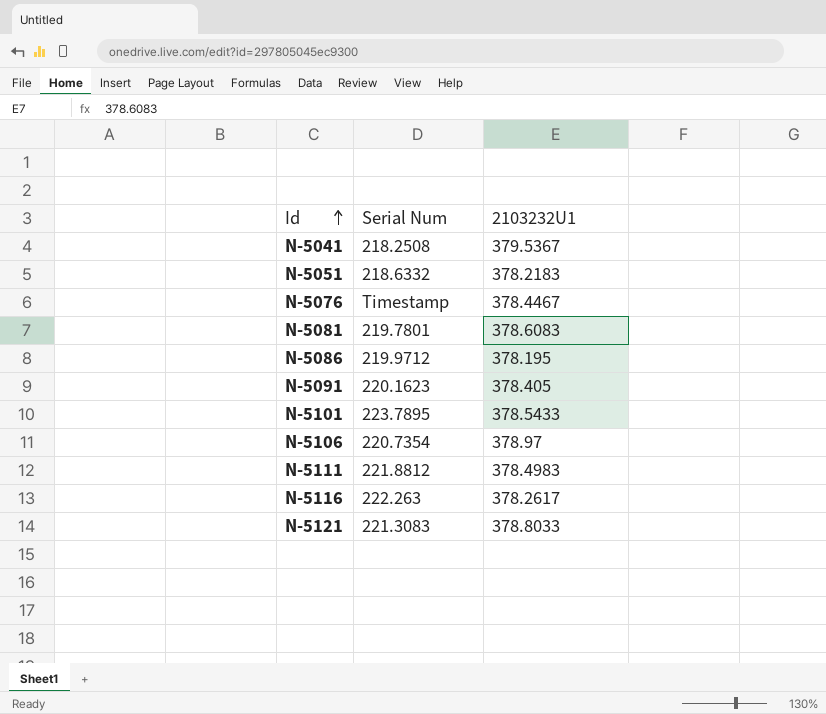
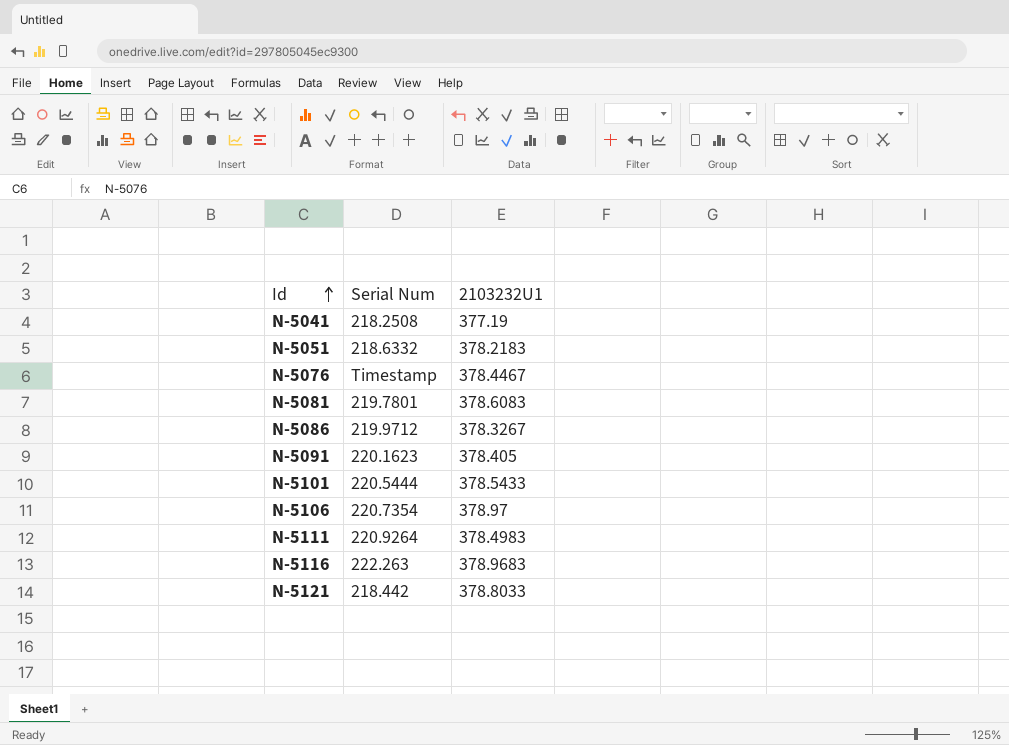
N-5041 | 2103232U1: 379.5367 -> 377.19
N-5086 | 2103232U1: 378.195 -> 378.3267
N-5101 | Serial Num: 223.7895 -> 220.5444
N-5111 | Serial Num: 221.8812 -> 220.9264
N-5116 | 2103232U1: 378.2617 -> 378.9683
N-5121 | Serial Num: 221.3083 -> 218.442

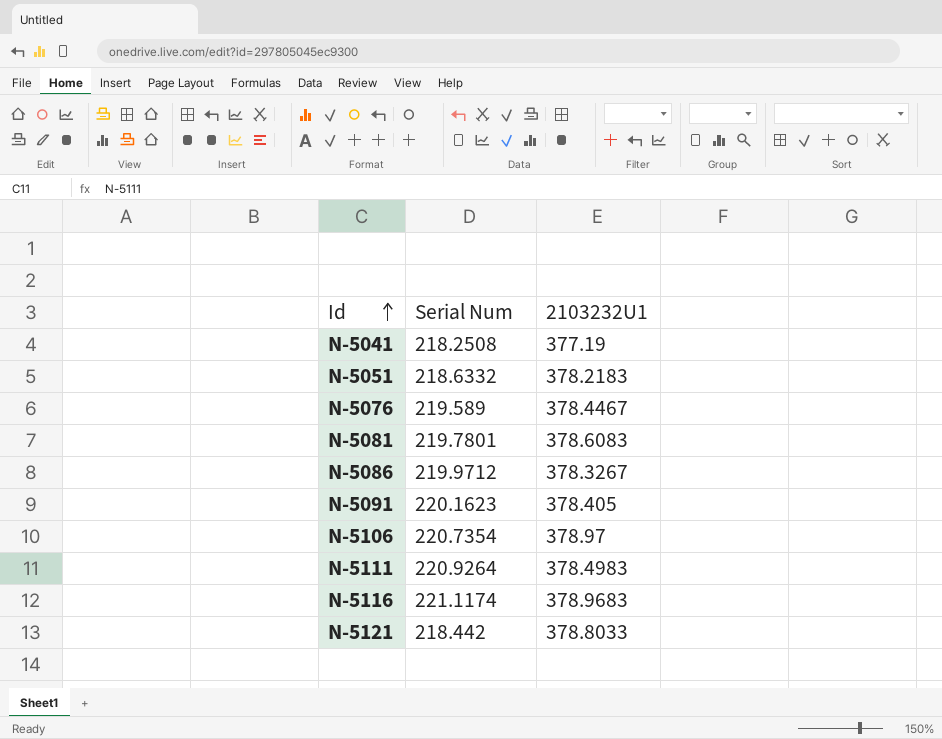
row N-5101: 220.5444 | 378.5433 -> none
N-5076 | Serial Num: Timestamp -> 219.589
N-5116 | Serial Num: 222.263 -> 221.1174

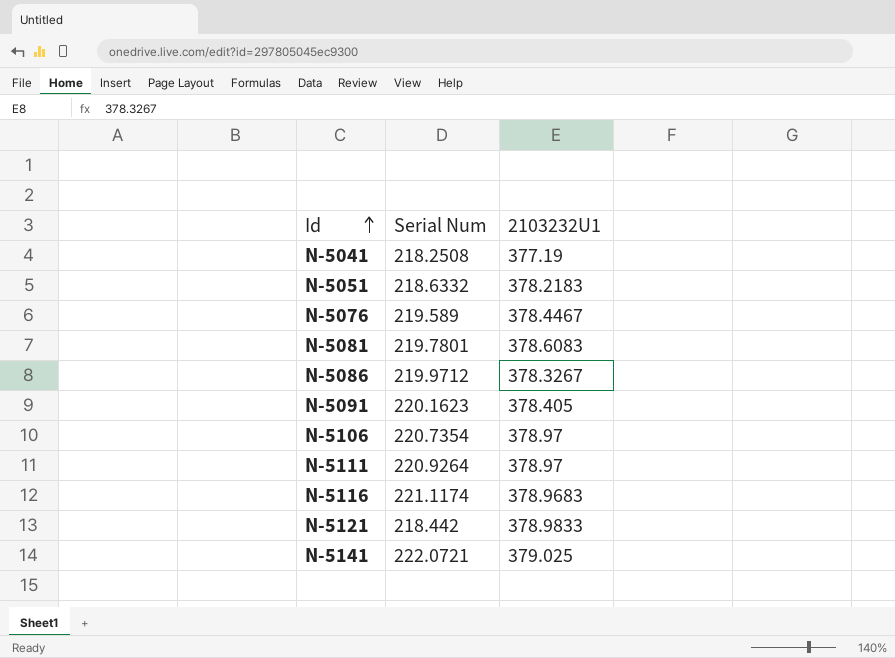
N-5111 | 2103232U1: 378.4983 -> 378.97
N-5121 | 2103232U1: 378.8033 -> 378.9833
row N-5141: none -> 222.0721 | 379.025

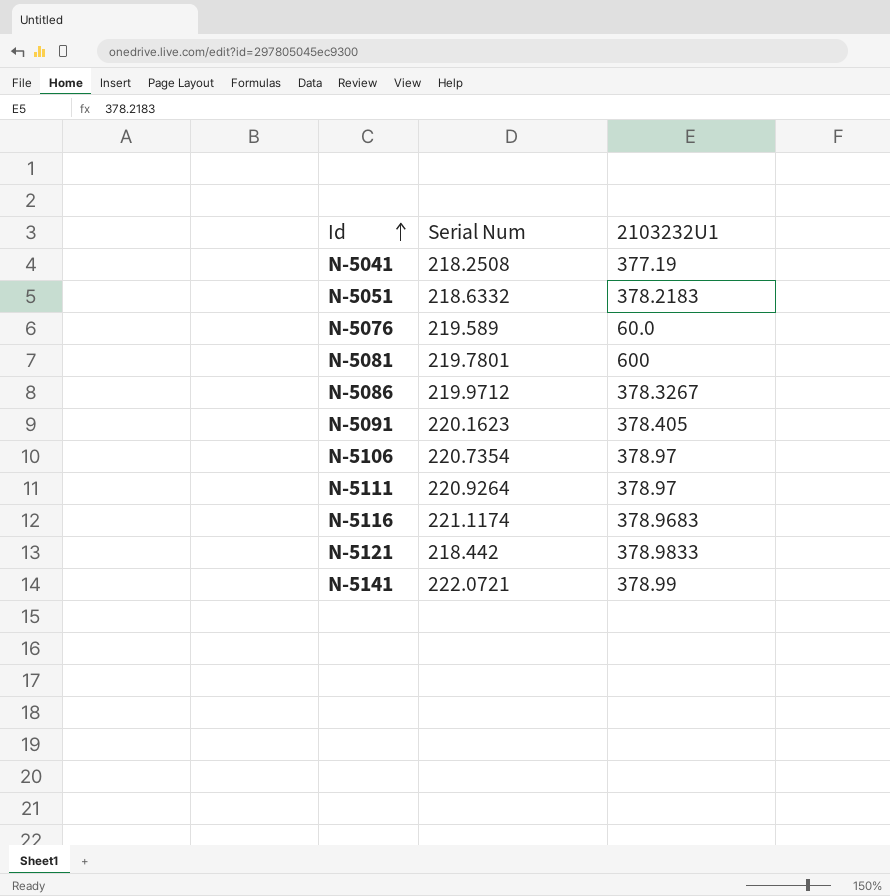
N-5076 | 2103232U1: 378.4467 -> 60.0
N-5081 | 2103232U1: 378.6083 -> 600
N-5141 | 2103232U1: 379.025 -> 378.99

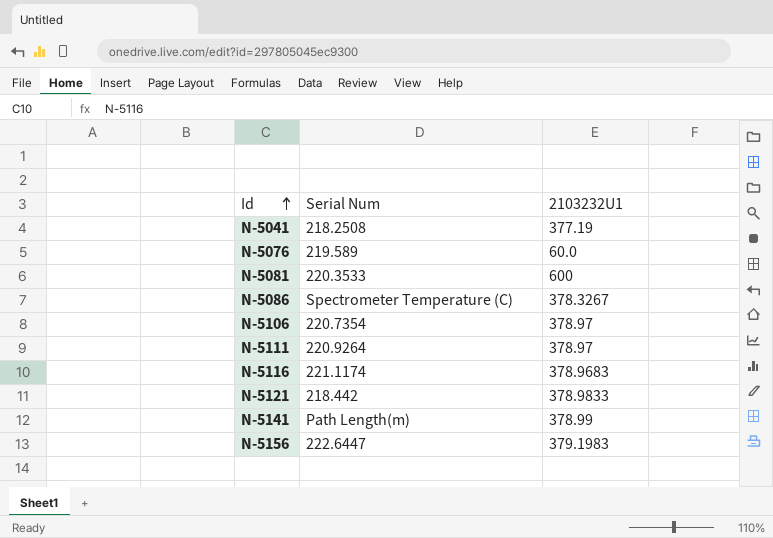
row N-5051: 218.6332 | 378.2183 -> none
row N-5091: 220.1623 | 378.405 -> none
N-5081 | Serial Num: 219.7801 -> 220.3533
N-5086 | Serial Num: 219.9712 -> Spectrometer Temperature (C)
N-5141 | Serial Num: 222.0721 -> Path Length(m)
row N-5156: none -> 222.6447 | 379.1983

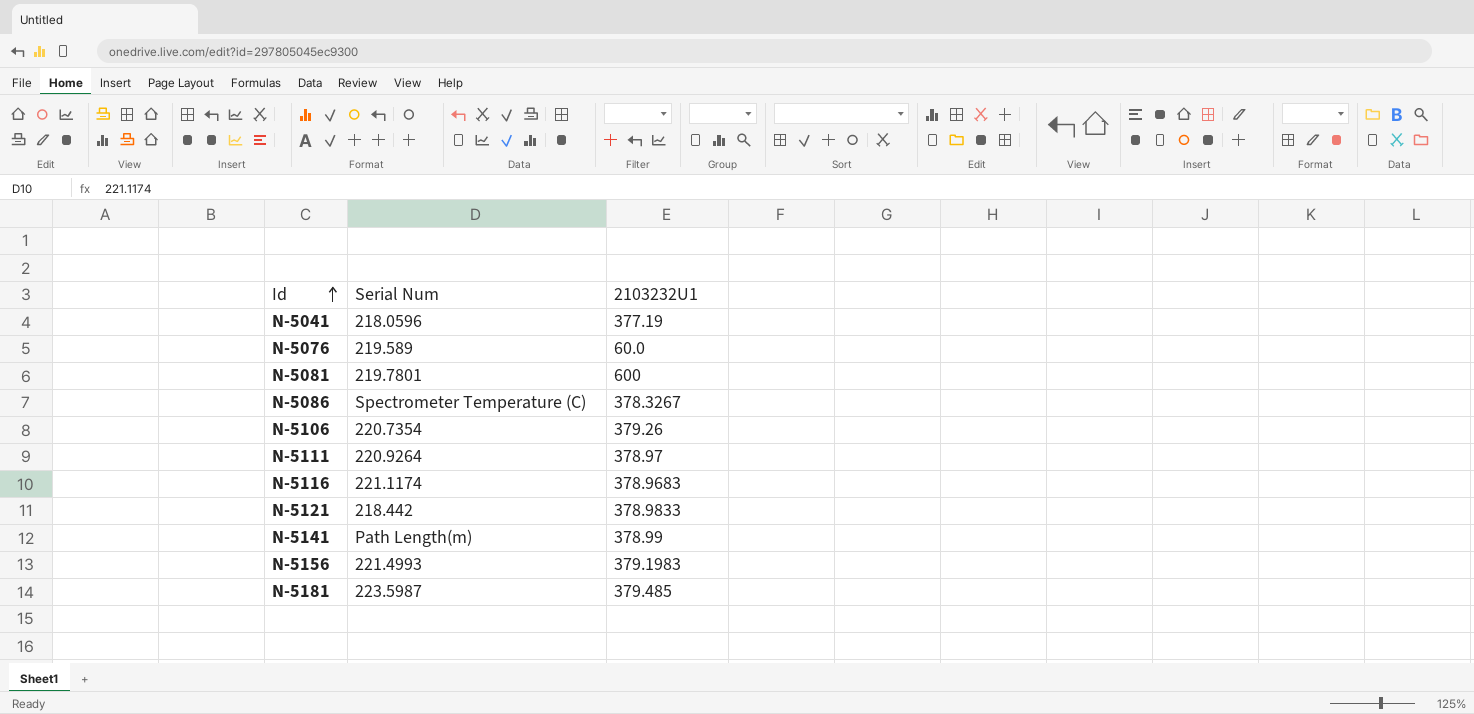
N-5041 | Serial Num: 218.2508 -> 218.0596
N-5081 | Serial Num: 220.3533 -> 219.7801
N-5106 | 2103232U1: 378.97 -> 379.26
N-5156 | Serial Num: 222.6447 -> 221.4993
row N-5181: none -> 223.5987 | 379.485

